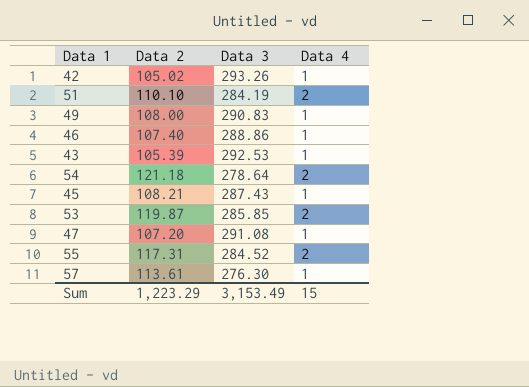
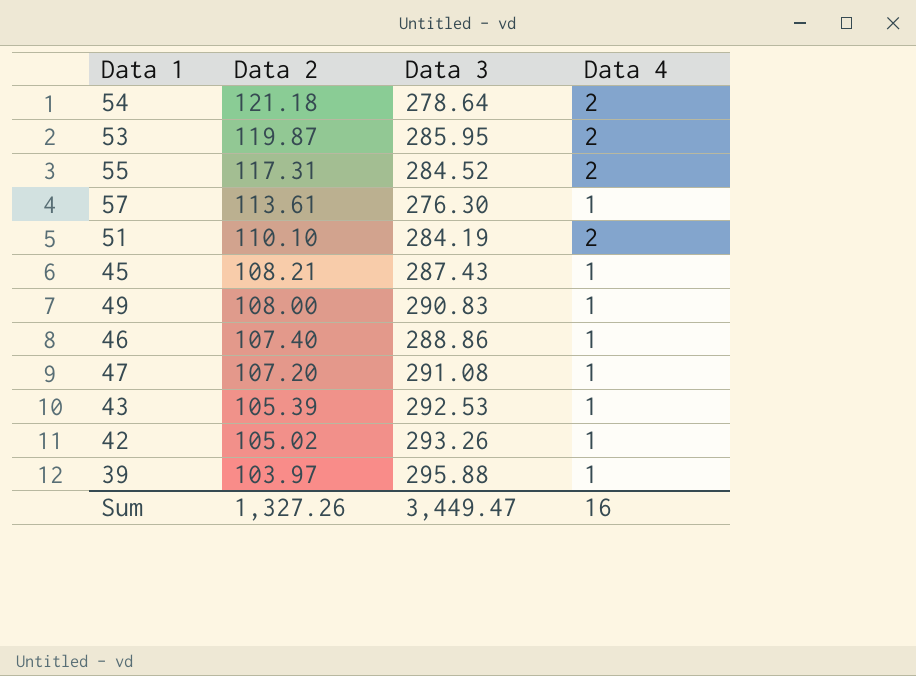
row order: none -> Data 2 descending
53 | Data 3: 285.85 -> 285.95
row 39: none -> 103.97 | 295.88 | 1
Sum | Data 2: 1,223.29 -> 1,327.26
Sum | Data 3: 3,153.49 -> 3,449.47
Sum | Data 4: 15 -> 16

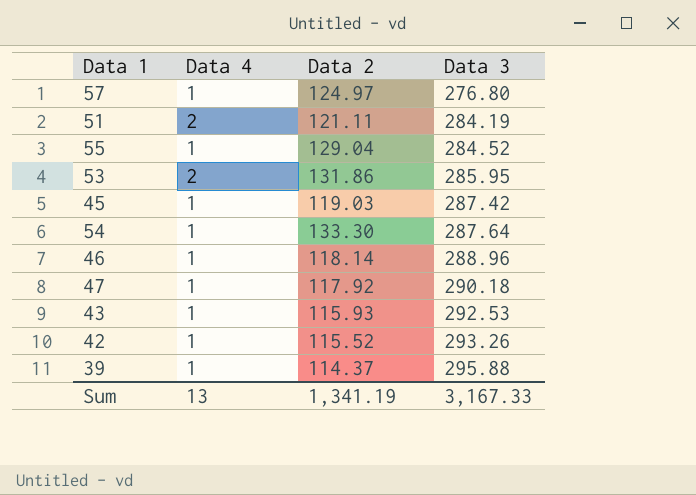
row order: Data 2 descending -> Data 3 ascending
column Data 4 | position: 4 -> 2
row 49: 108.00 | 290.83 | 1 -> none
57 | Data 2: 113.61 -> 124.97
57 | Data 3: 276.30 -> 276.80
51 | Data 2: 110.10 -> 121.11
55 | Data 4: 2 -> 1
55 | Data 2: 117.31 -> 129.04
53 | Data 2: 119.87 -> 131.86
45 | Data 2: 108.21 -> 119.03
45 | Data 3: 287.43 -> 287.42
54 | Data 4: 2 -> 1
54 | Data 2: 121.18 -> 133.30
54 | Data 3: 278.64 -> 287.64
46 | Data 2: 107.40 -> 118.14
46 | Data 3: 288.86 -> 288.96
47 | Data 2: 107.20 -> 117.92
47 | Data 3: 291.08 -> 290.18
43 | Data 2: 105.39 -> 115.93
42 | Data 2: 105.02 -> 115.52
39 | Data 2: 103.97 -> 114.37
Sum | Data 4: 16 -> 13
Sum | Data 2: 1,327.26 -> 1,341.19
Sum | Data 3: 3,449.47 -> 3,167.33

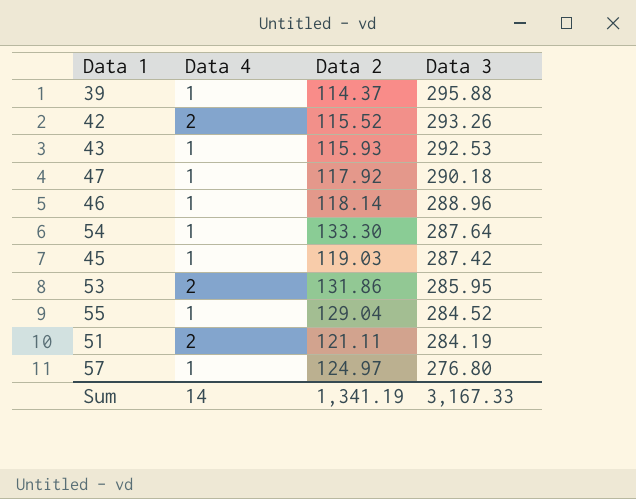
row order: Data 3 ascending -> Data 3 descending
42 | Data 4: 1 -> 2
Sum | Data 4: 13 -> 14

